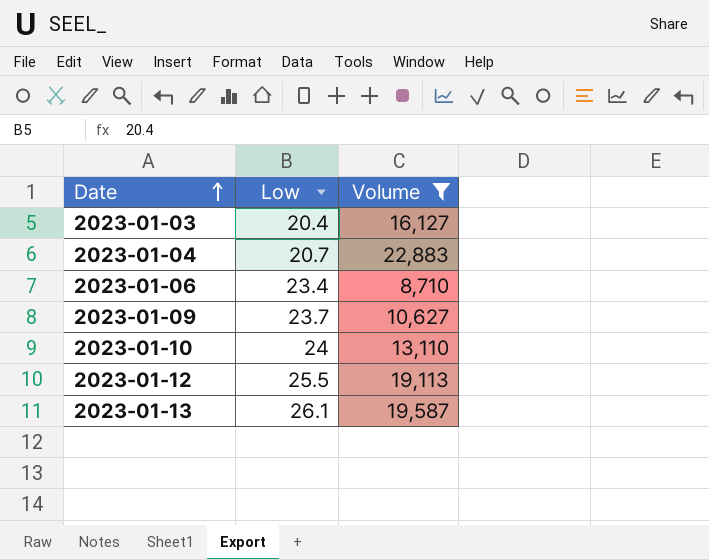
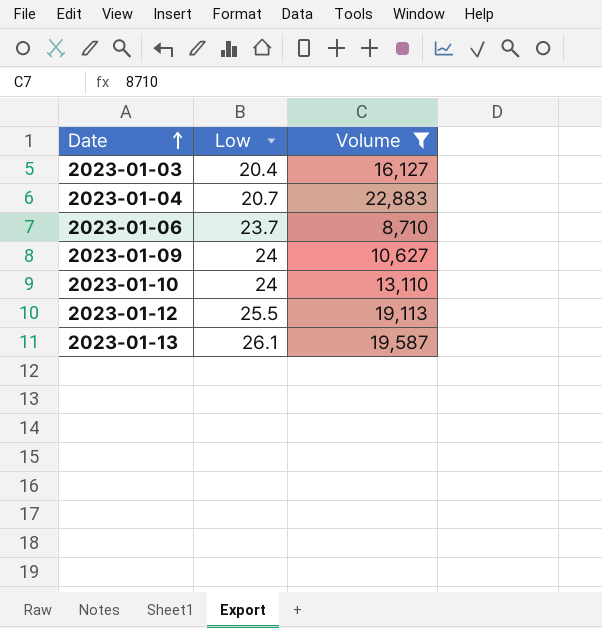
2023-01-06 | Low: 23.4 -> 23.7
2023-01-09 | Low: 23.7 -> 24

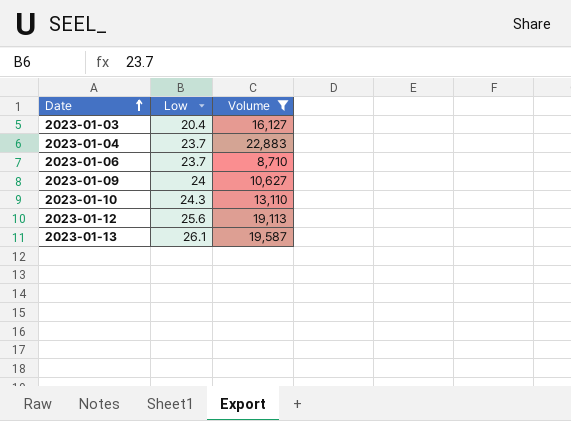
2023-01-04 | Low: 20.7 -> 23.7
2023-01-10 | Low: 24 -> 24.3
2023-01-12 | Low: 25.5 -> 25.6

